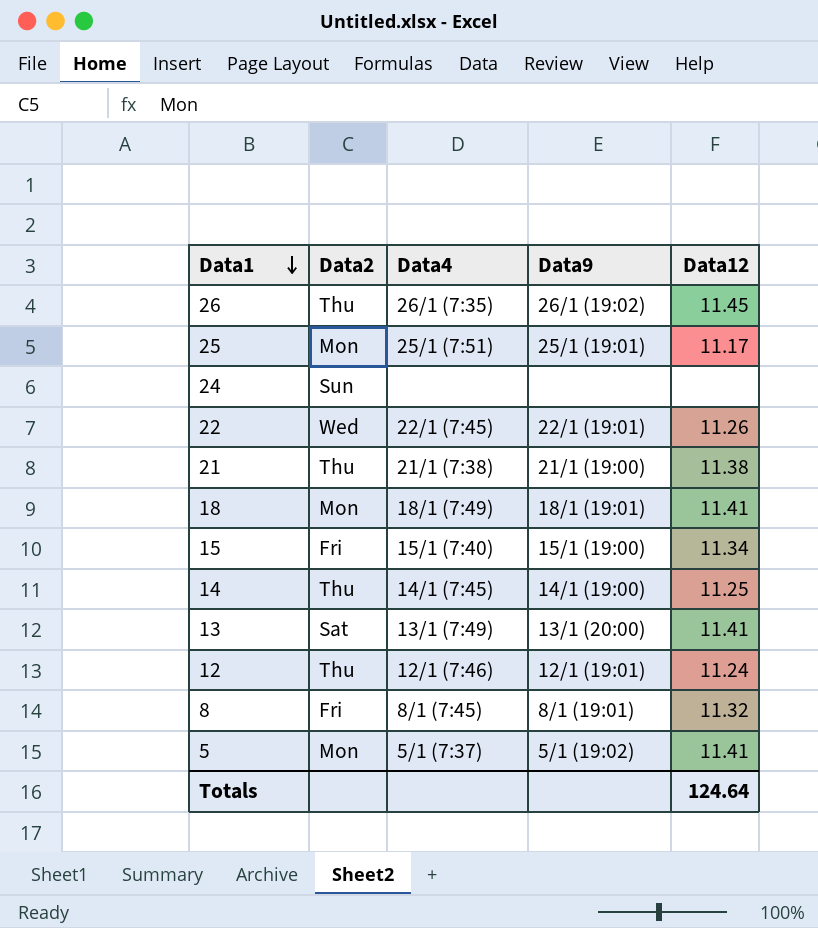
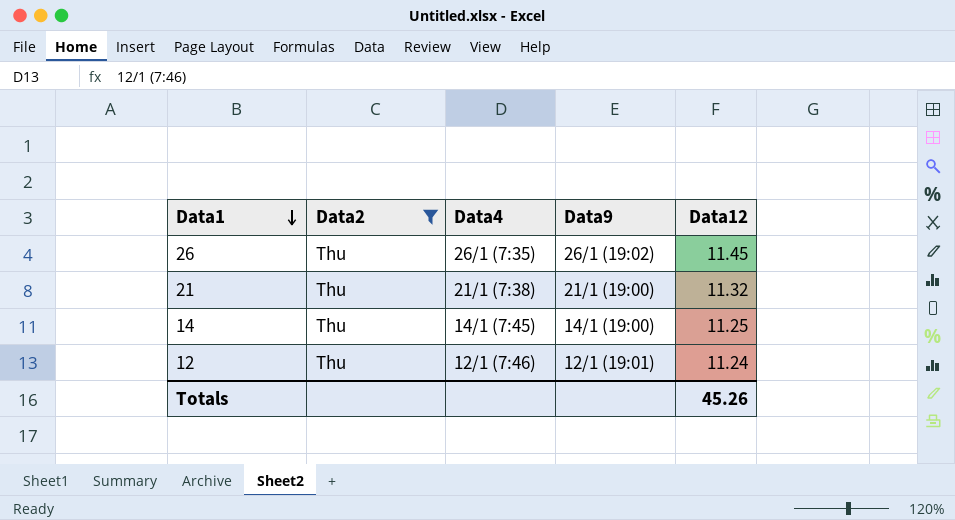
filter: none -> Data2 = Thu
21 | Data12: 11.38 -> 11.32
Totals | Data12: 124.64 -> 45.26

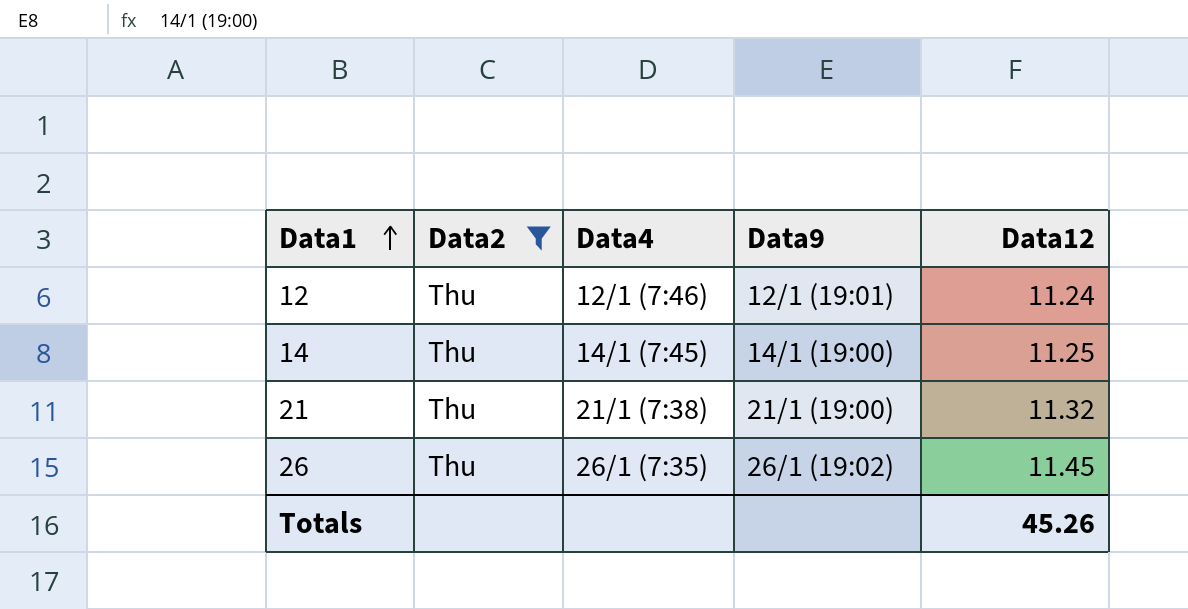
row order: Data1 descending -> Data1 ascending

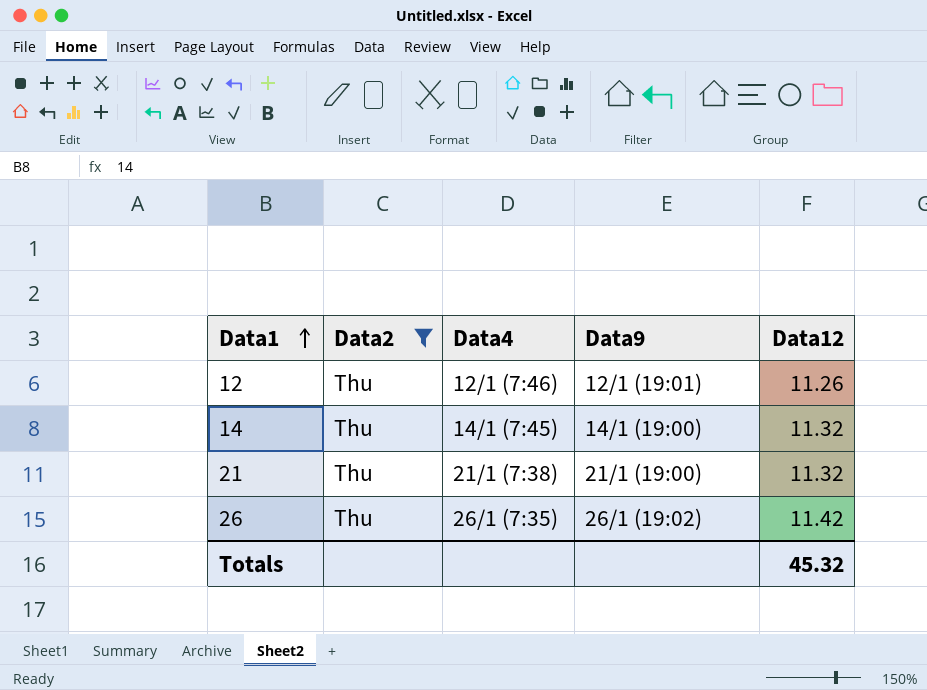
12 | Data12: 11.24 -> 11.26
14 | Data12: 11.25 -> 11.32
26 | Data12: 11.45 -> 11.42
Totals | Data12: 45.26 -> 45.32

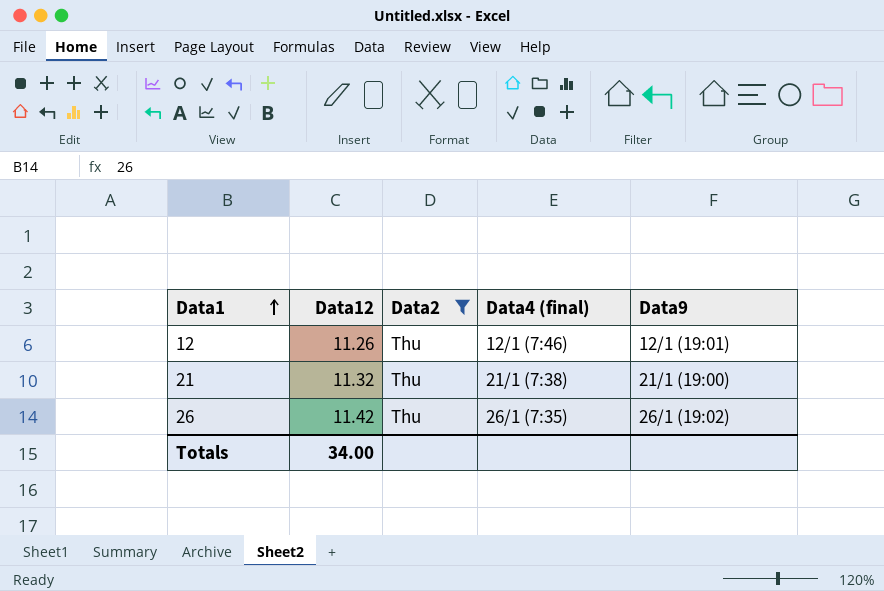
column Data12 | position: 5 -> 2
column name: Data4 -> Data4 (final)
row 14: Thu | 14/1 (7:45) | 14/1 (19:00) | 11.32 -> none
Totals | Data12: 45.32 -> 34.00

